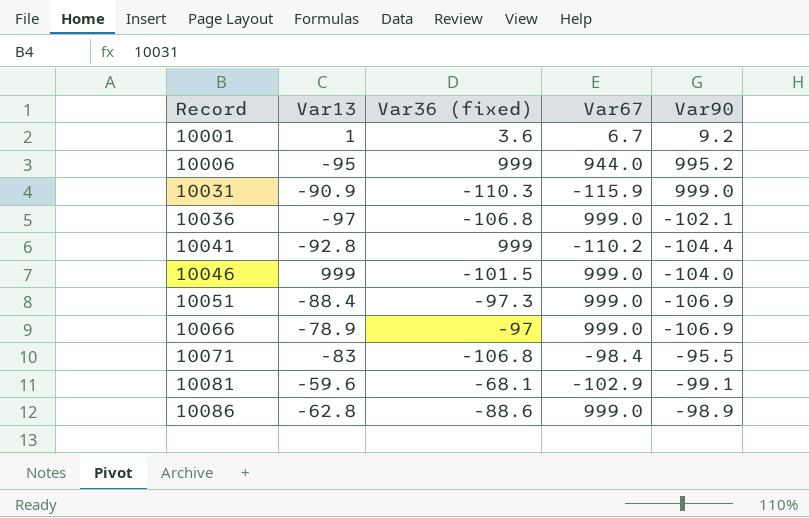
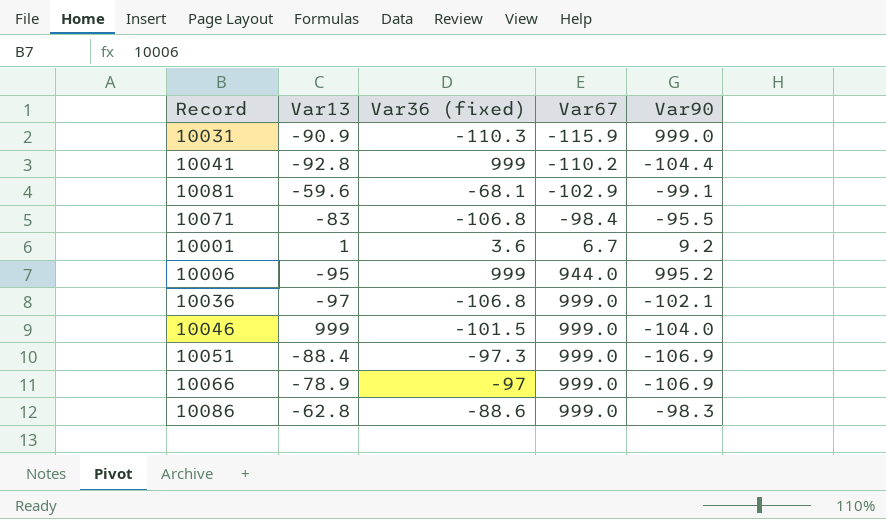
row order: Record ascending -> Var67 ascending
10086 | Var90: -98.9 -> -98.3

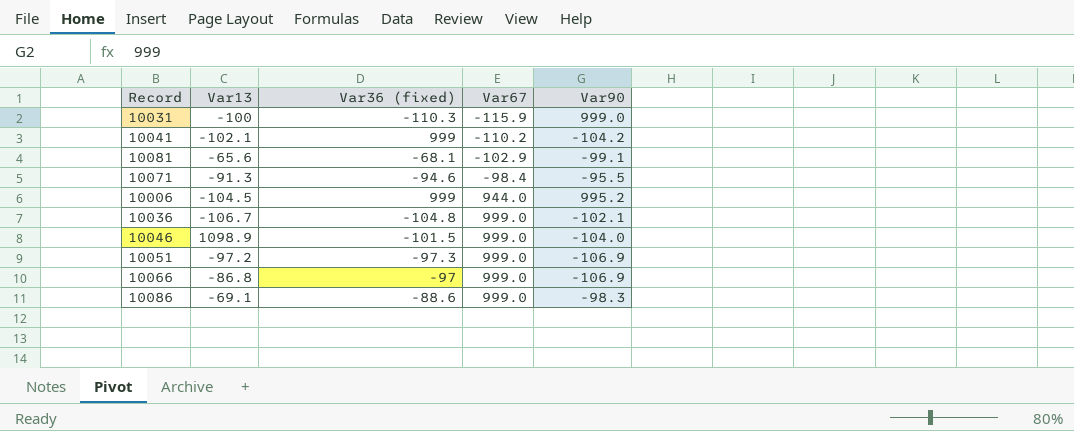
row 10001: 1 | 3.6 | 6.7 | 9.2 -> none
10031 | Var13: -90.9 -> -100
10041 | Var13: -92.8 -> -102.1
10041 | Var90: -104.4 -> -104.2
10081 | Var13: -59.6 -> -65.6
10071 | Var13: -83 -> -91.3
10071 | Var36 (fixed): -106.8 -> -94.6
10006 | Var13: -95 -> -104.5
10036 | Var13: -97 -> -106.7
10036 | Var36 (fixed): -106.8 -> -104.8
10046 | Var13: 999 -> 1098.9
10051 | Var13: -88.4 -> -97.2
10066 | Var13: -78.9 -> -86.8
10086 | Var13: -62.8 -> -69.1

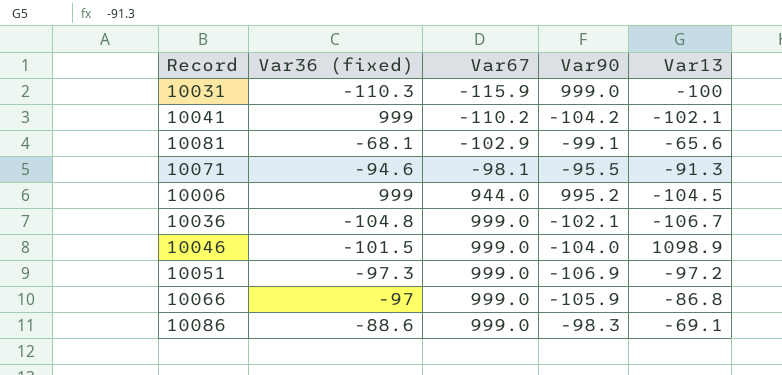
column Var13 | position: 2 -> 5
10071 | Var67: -98.4 -> -98.1
10066 | Var90: -106.9 -> -105.9

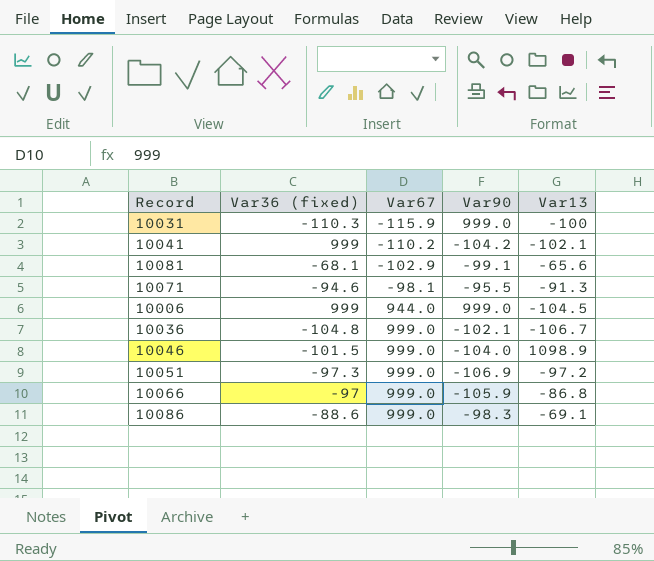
10006 | Var90: 995.2 -> 999.0

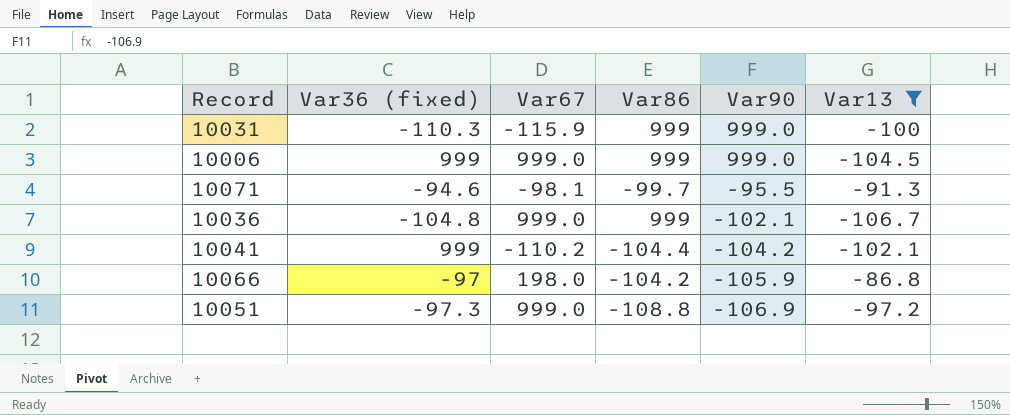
filter: none -> Var13 <= -86.8
row order: Var67 ascending -> Var90 descending
column Var86 | position: none -> 4
10006 | Var67: 944.0 -> 999.0
10066 | Var67: 999.0 -> 198.0

